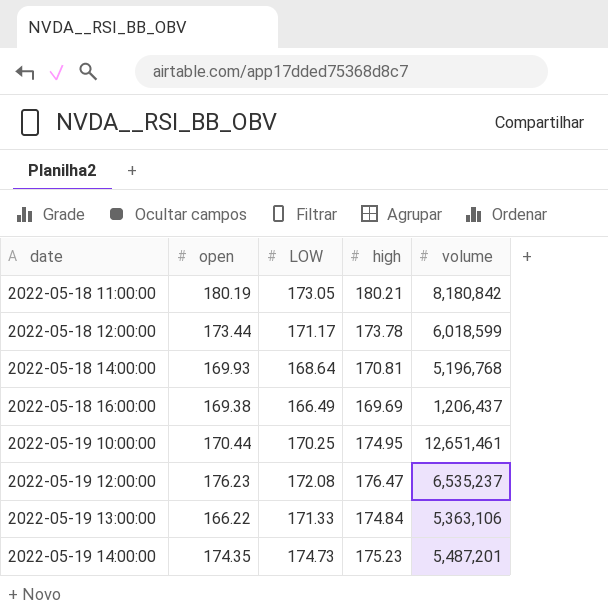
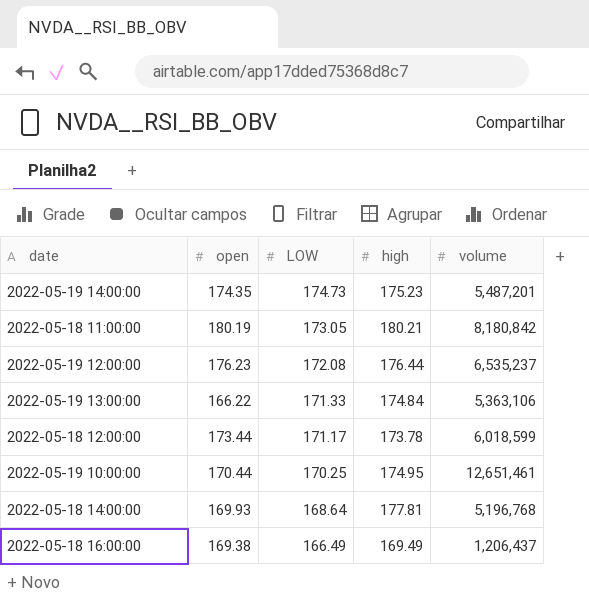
row order: date ascending -> LOW descending
2022-05-19 12:00:00 | high: 176.47 -> 176.44
2022-05-18 14:00:00 | high: 170.81 -> 177.81
2022-05-18 16:00:00 | high: 169.69 -> 169.49

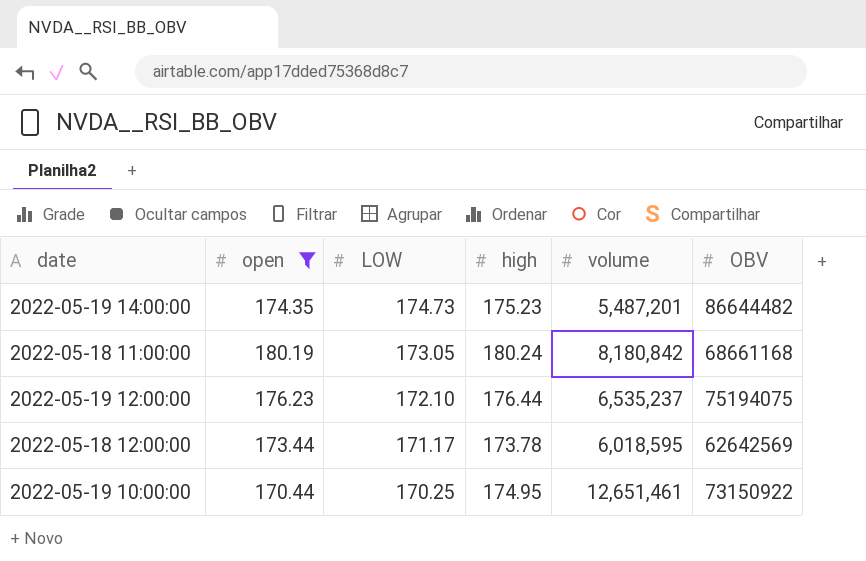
filter: none -> open >= 170.44
column OBV | position: none -> 6
2022-05-18 11:00:00 | high: 180.21 -> 180.24
2022-05-19 12:00:00 | LOW: 172.08 -> 172.10
2022-05-18 12:00:00 | volume: 6,018,599 -> 6,018,595

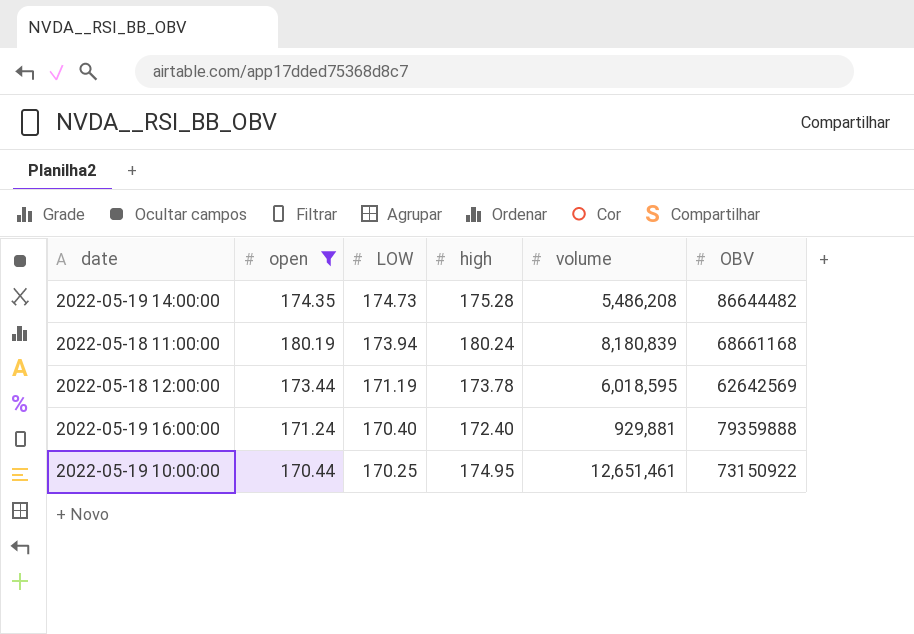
row 2022-05-19 12:00:00: 176.23 | 172.10 | 176.44 | 6,535,237 | 75194075 -> none
2022-05-19 14:00:00 | high: 175.23 -> 175.28
2022-05-19 14:00:00 | volume: 5,487,201 -> 5,486,208
2022-05-18 11:00:00 | LOW: 173.05 -> 173.94
2022-05-18 11:00:00 | volume: 8,180,842 -> 8,180,839
2022-05-18 12:00:00 | LOW: 171.17 -> 171.19
row 2022-05-19 16:00:00: none -> 171.24 | 170.40 | 172.40 | 929,881 | 79359888

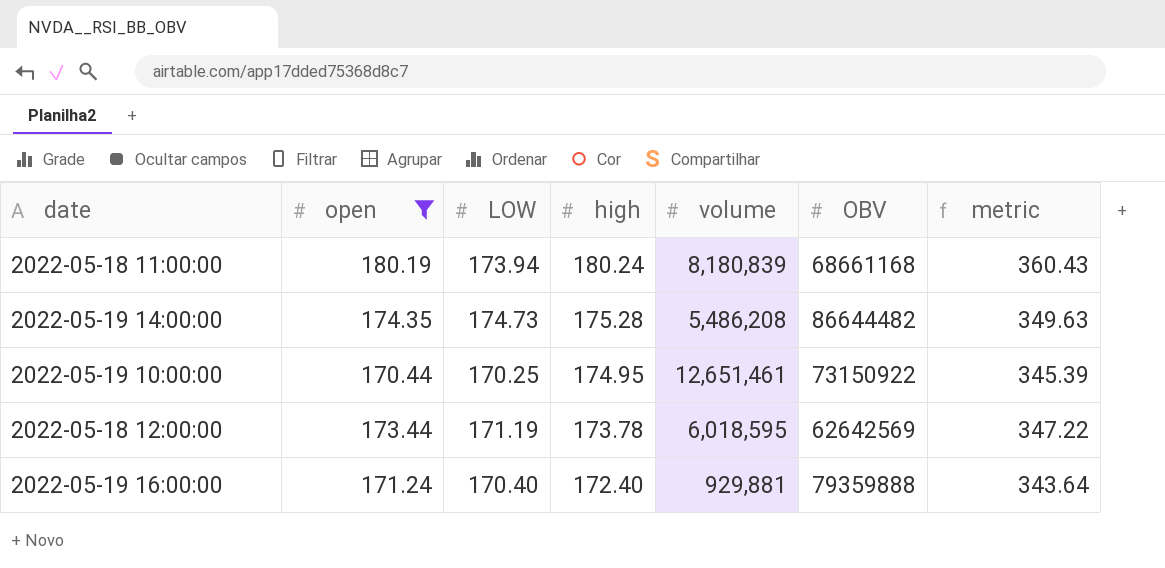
row order: LOW descending -> high descending
column metric | formula: none -> [open] + [high]

